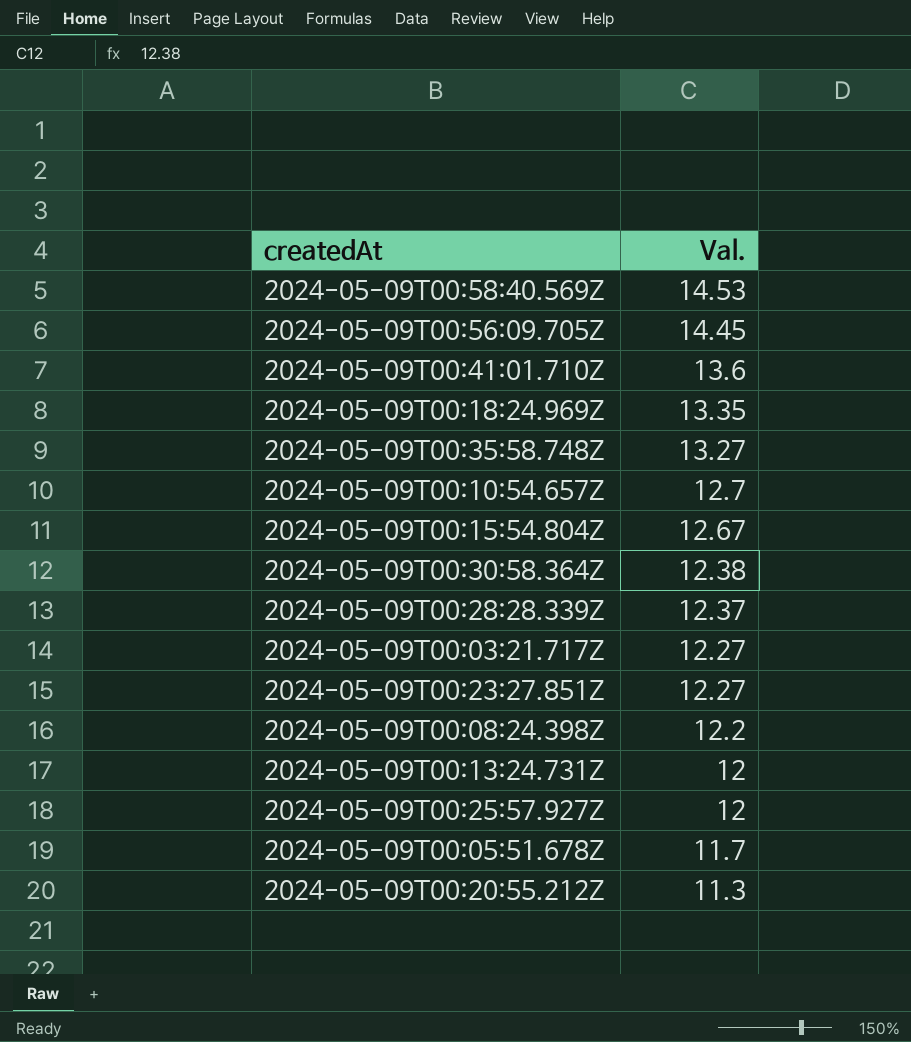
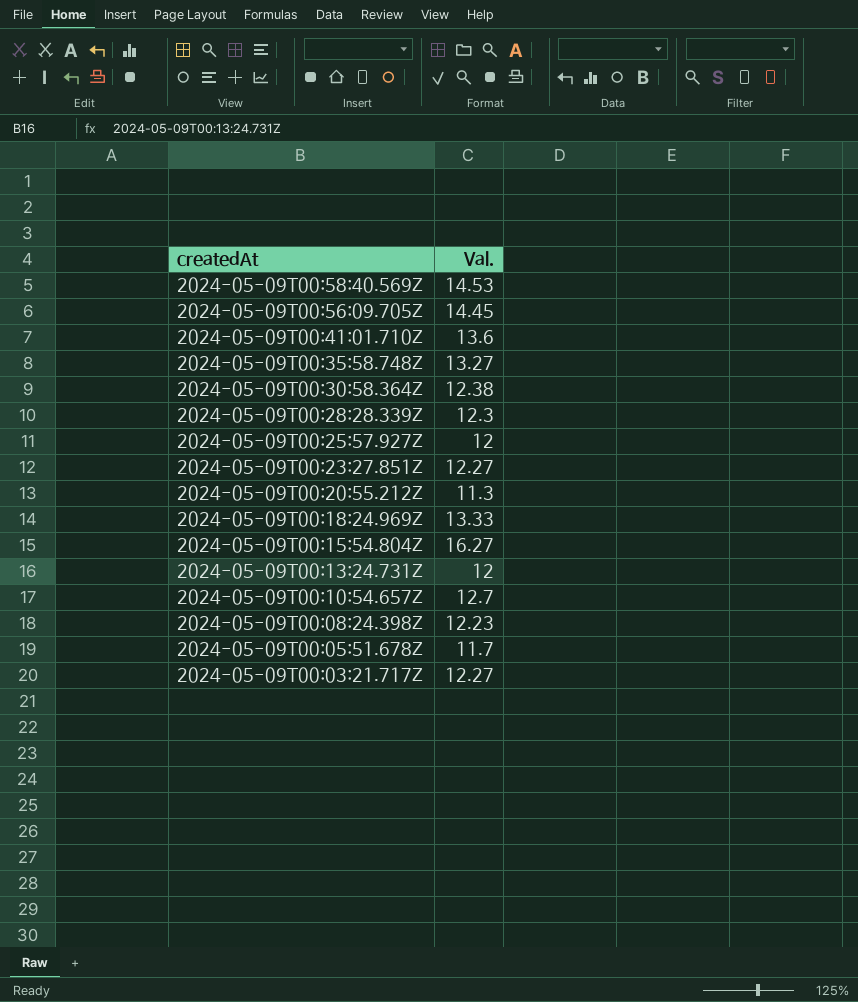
row order: Val. descending -> createdAt descending
2024-05-09T00:28:28.339Z | Val.: 12.37 -> 12.3
2024-05-09T00:18:24.969Z | Val.: 13.35 -> 13.33
2024-05-09T00:15:54.804Z | Val.: 12.67 -> 16.27
2024-05-09T00:08:24.398Z | Val.: 12.2 -> 12.23

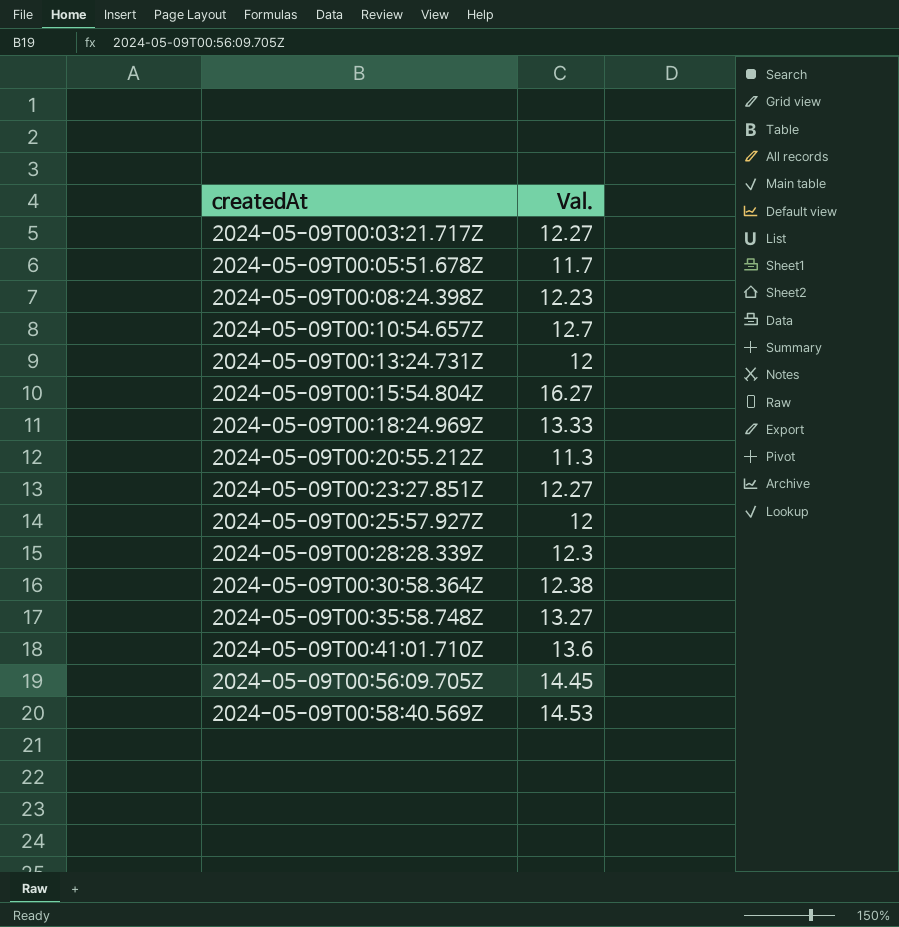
row order: createdAt descending -> createdAt ascending

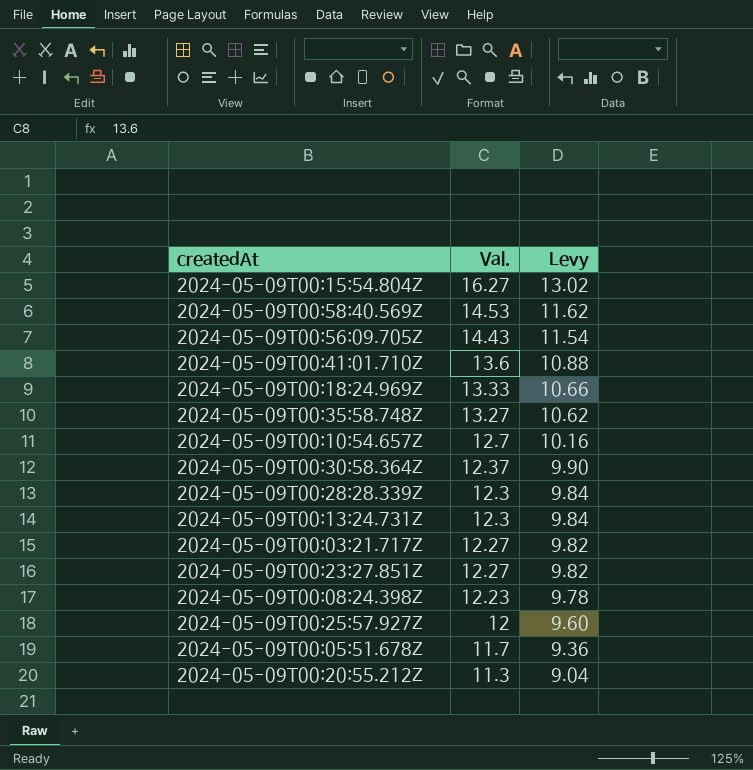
row order: createdAt ascending -> Val. descending
column Levy | formula: none -> [Val.] * 0.8
2024-05-09T00:56:09.705Z | Val.: 14.45 -> 14.43
2024-05-09T00:30:58.364Z | Val.: 12.38 -> 12.37
2024-05-09T00:13:24.731Z | Val.: 12 -> 12.3

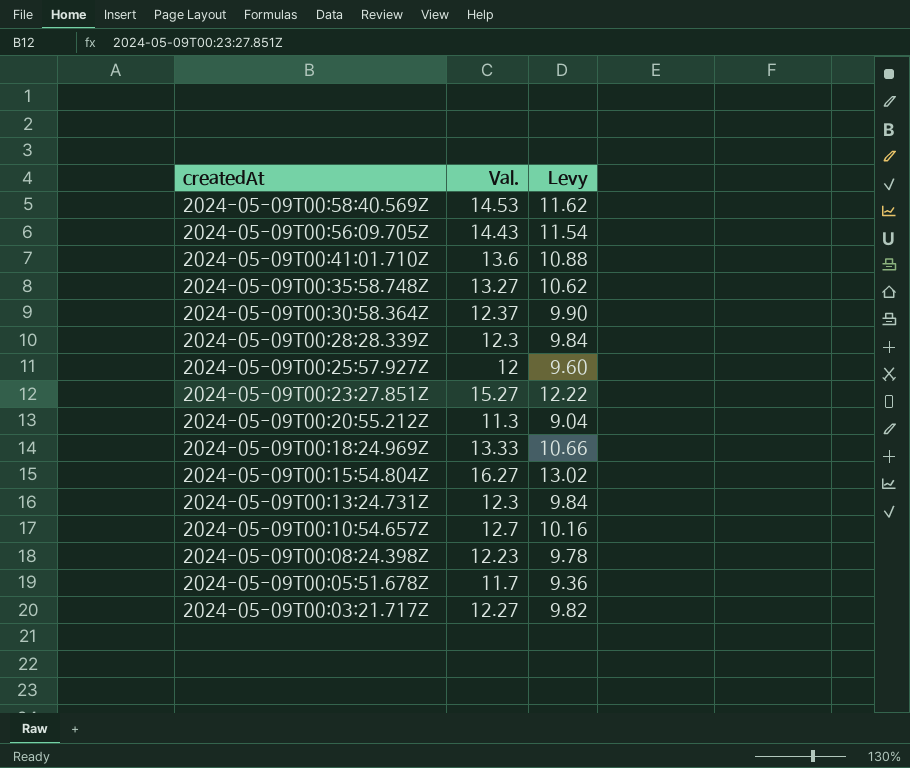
row order: Val. descending -> createdAt descending
2024-05-09T00:23:27.851Z | Val.: 12.27 -> 15.27
2024-05-09T00:23:27.851Z | Levy: 9.82 -> 12.22

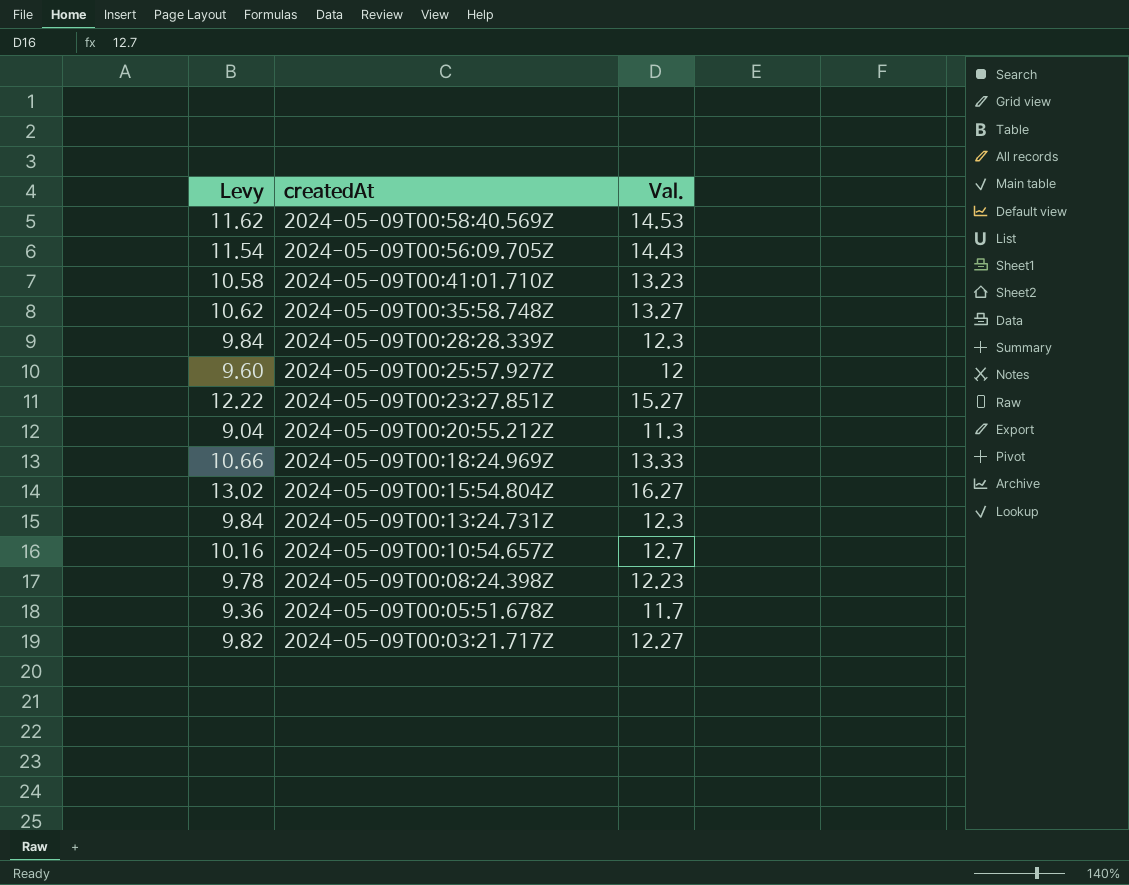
column Levy | position: 3 -> 1
row 2024-05-09T00:30:58.364Z: 12.37 | 9.90 -> none
2024-05-09T00:41:01.710Z | Levy: 10.88 -> 10.58
2024-05-09T00:41:01.710Z | Val.: 13.6 -> 13.23

